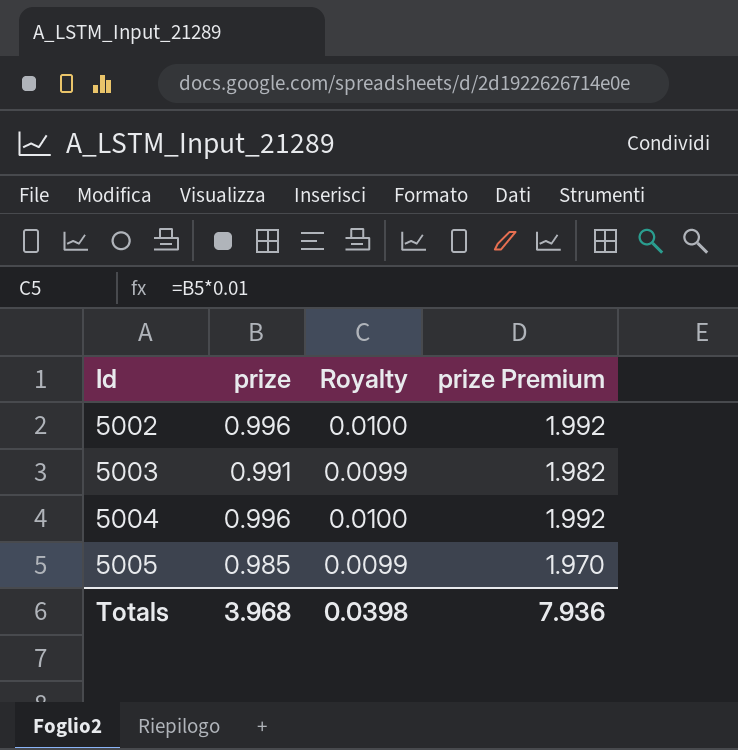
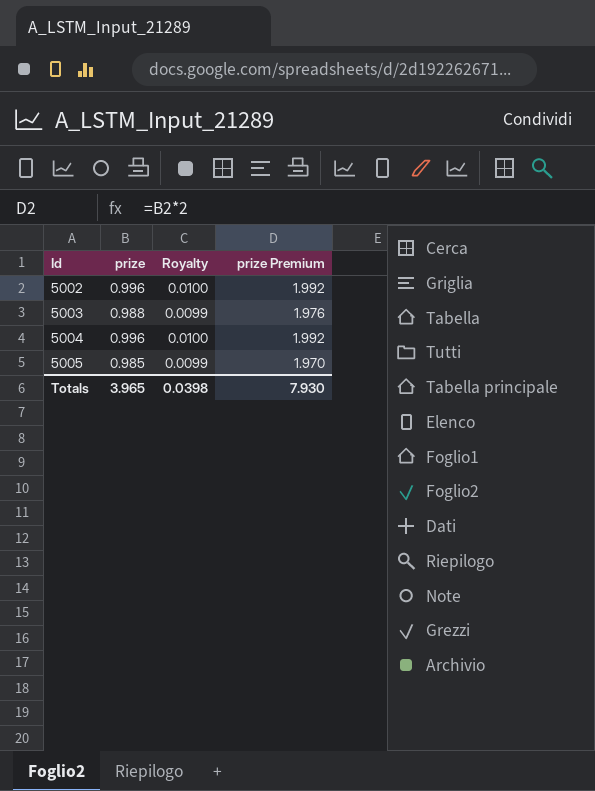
5003 | prize: 0.991 -> 0.988
5003 | prize Premium: 1.982 -> 1.976
Totals | prize: 3.968 -> 3.965
Totals | prize Premium: 7.936 -> 7.930

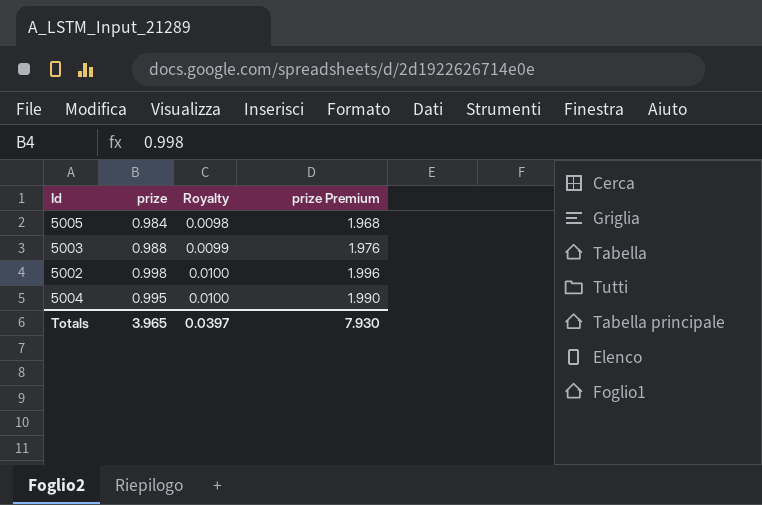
row order: Id ascending -> Royalty ascending
5005 | prize: 0.985 -> 0.984
5005 | Royalty: 0.0099 -> 0.0098
5005 | prize Premium: 1.970 -> 1.968
5002 | prize: 0.996 -> 0.998
5002 | prize Premium: 1.992 -> 1.996
5004 | prize: 0.996 -> 0.995
5004 | prize Premium: 1.992 -> 1.990
Totals | Royalty: 0.0398 -> 0.0397

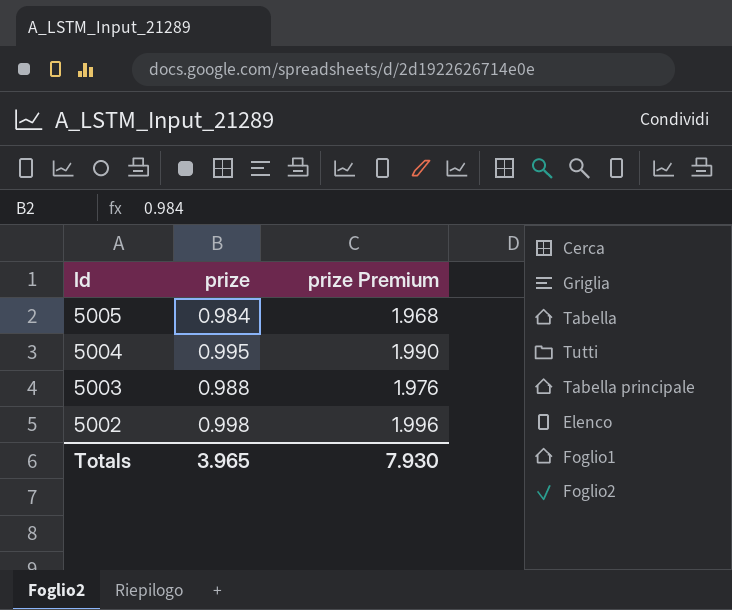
row order: Royalty ascending -> Id descending
column Royalty | formula: [prize] * 0.01 -> none

